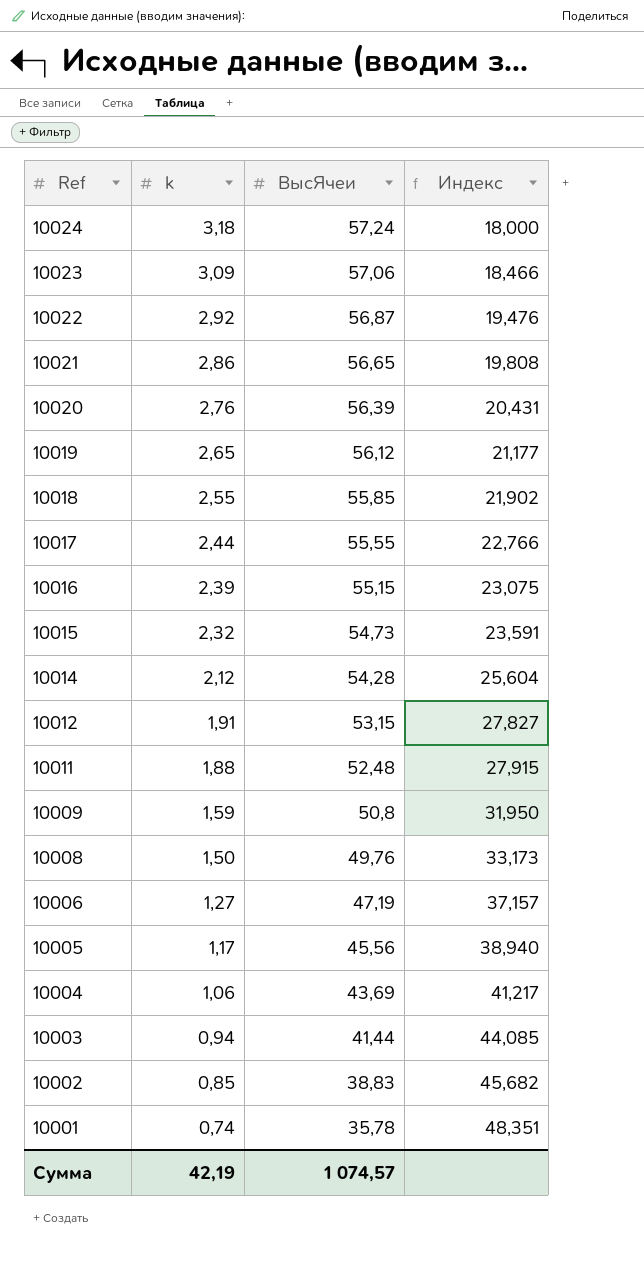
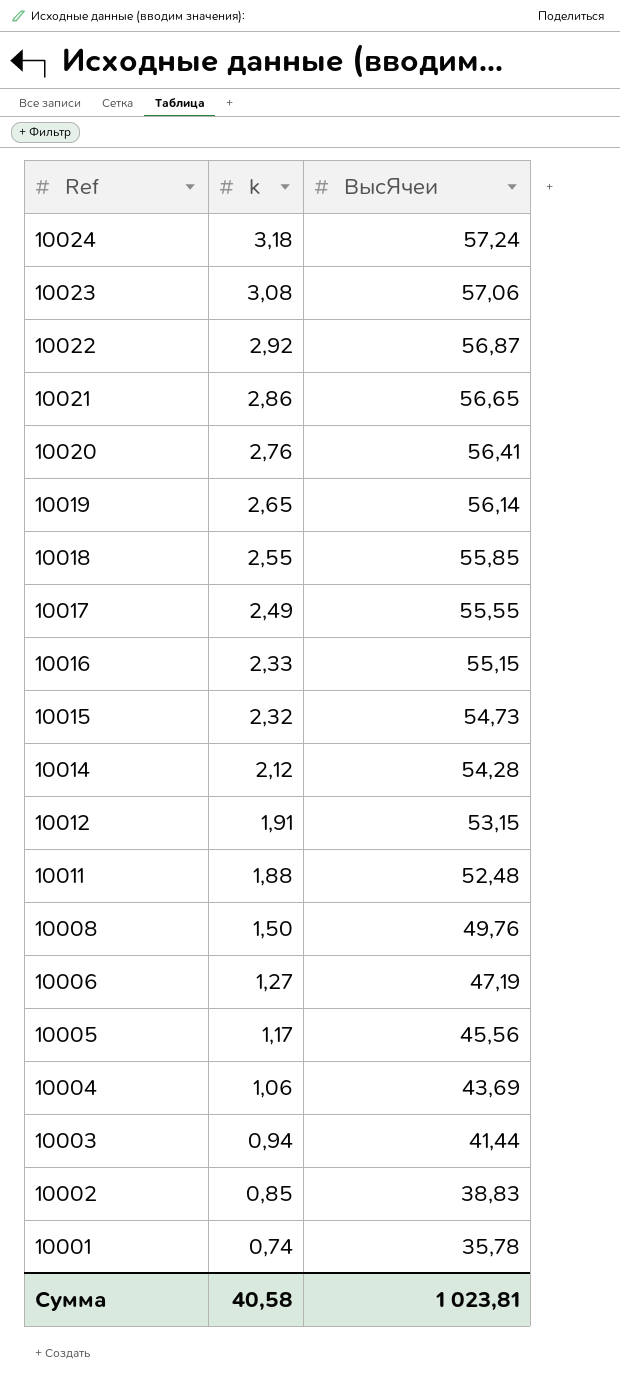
column Индекс | formula: [ВысЯчеи] / [k] -> none
row 10009: 1,59 | 50,8 | 31,950 -> none
10023 | k: 3,09 -> 3,08
10020 | ВысЯчеи: 56,39 -> 56,41
10019 | ВысЯчеи: 56,12 -> 56,14
10017 | k: 2,44 -> 2,49
10016 | k: 2,39 -> 2,33
Сумма | k: 42,19 -> 40,58
Сумма | ВысЯчеи: 1 074,57 -> 1 023,81

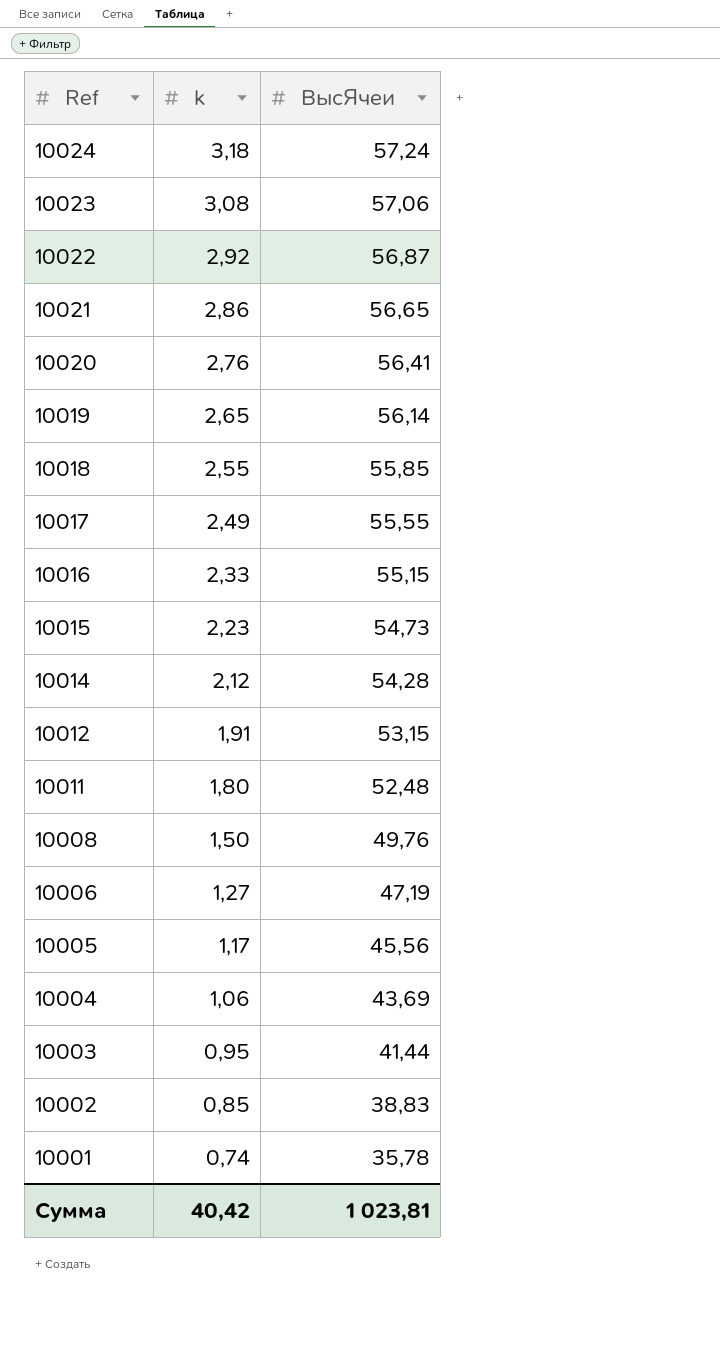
10015 | k: 2,32 -> 2,23
10011 | k: 1,88 -> 1,80
10003 | k: 0,94 -> 0,95
Сумма | k: 40,58 -> 40,42

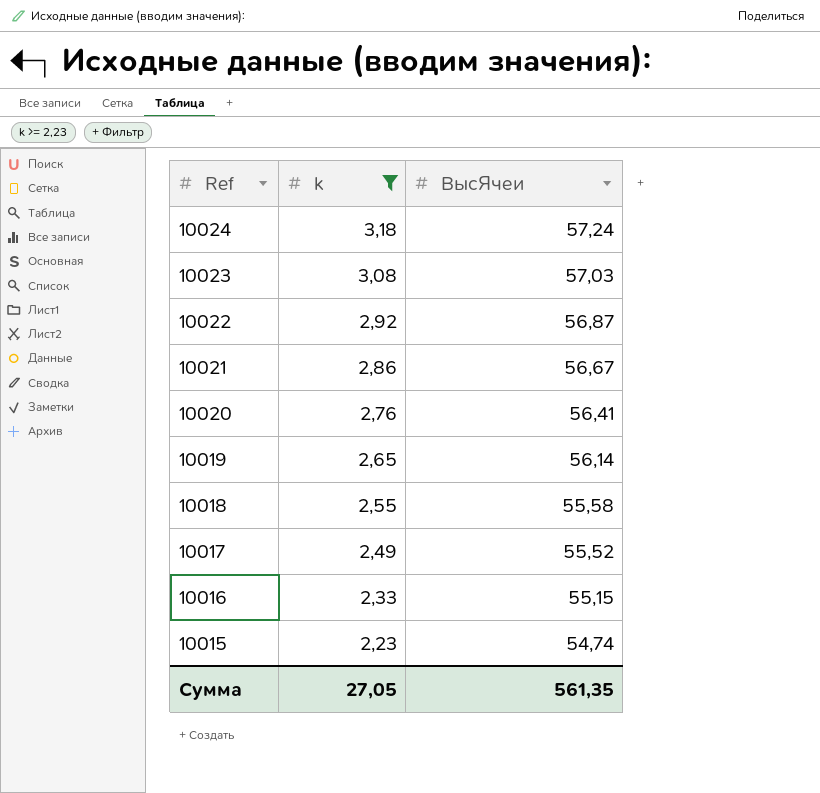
filter: none -> k >= 2,23
10023 | ВысЯчеи: 57,06 -> 57,03
10021 | ВысЯчеи: 56,65 -> 56,67
10018 | ВысЯчеи: 55,85 -> 55,58
10017 | ВысЯчеи: 55,55 -> 55,52
10015 | ВысЯчеи: 54,73 -> 54,74
Сумма | k: 40,42 -> 27,05
Сумма | ВысЯчеи: 1 023,81 -> 561,35

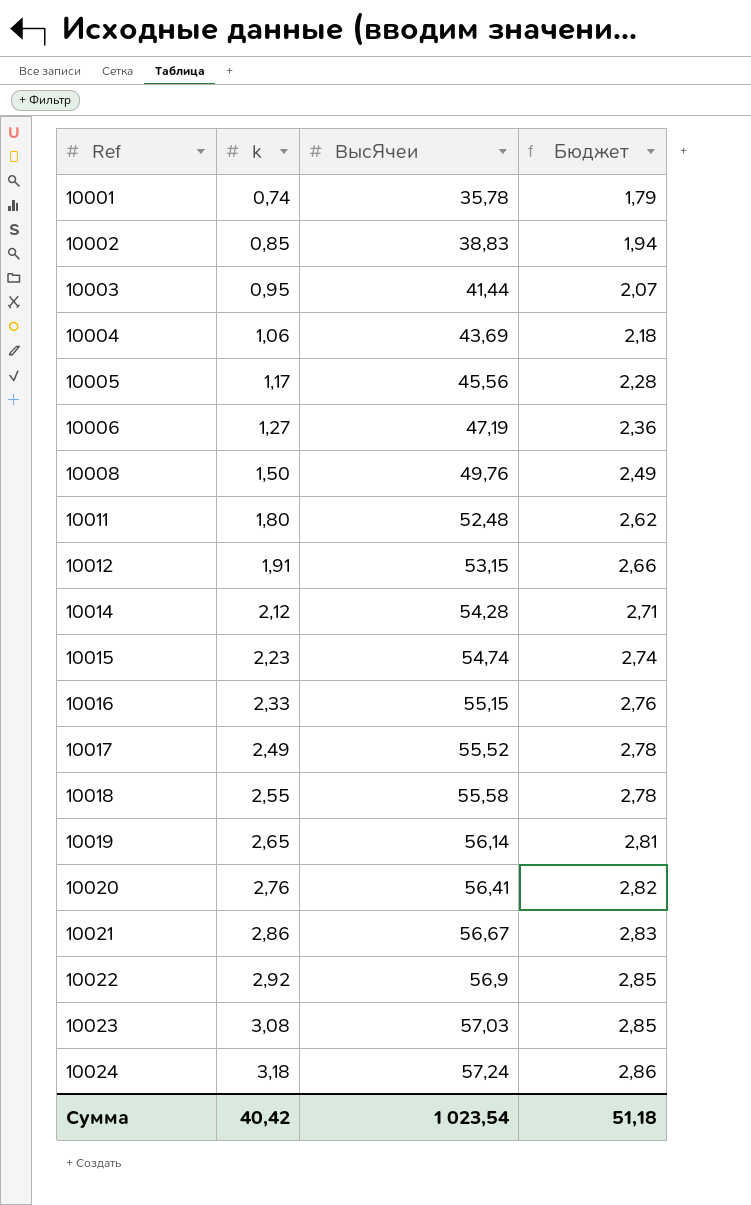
filter: k >= 2,23 -> none
row order: Ref descending -> Ref ascending
column Бюджет | formula: none -> [ВысЯчеи] * 0,05
10022 | ВысЯчеи: 56,87 -> 56,9
Сумма | k: 27,05 -> 40,42
Сумма | ВысЯчеи: 561,35 -> 1 023,54

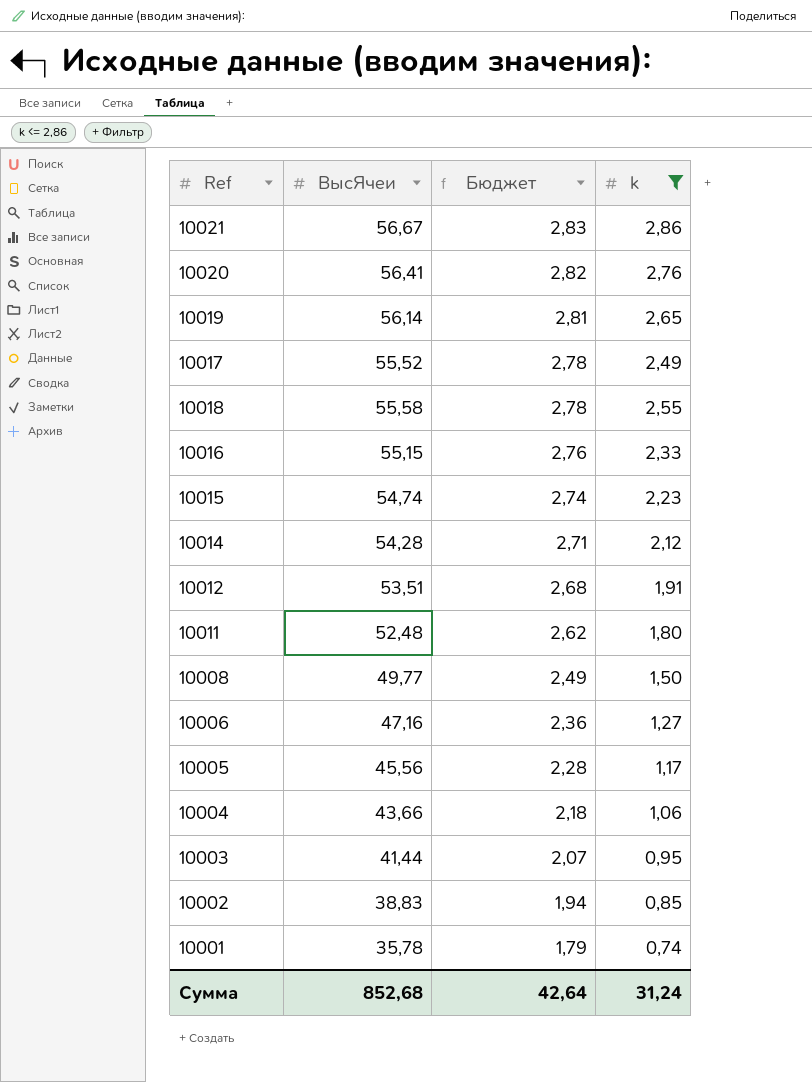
filter: none -> k <= 2,86
row order: Ref ascending -> Бюджет descending
column k | position: 2 -> 4
10012 | ВысЯчеи: 53,15 -> 53,51
10012 | Бюджет: 2,66 -> 2,68
10008 | ВысЯчеи: 49,76 -> 49,77
10006 | ВысЯчеи: 47,19 -> 47,16
10004 | ВысЯчеи: 43,69 -> 43,66
Сумма | ВысЯчеи: 1 023,54 -> 852,68
Сумма | Бюджет: 51,18 -> 42,64
Сумма | k: 40,42 -> 31,24

